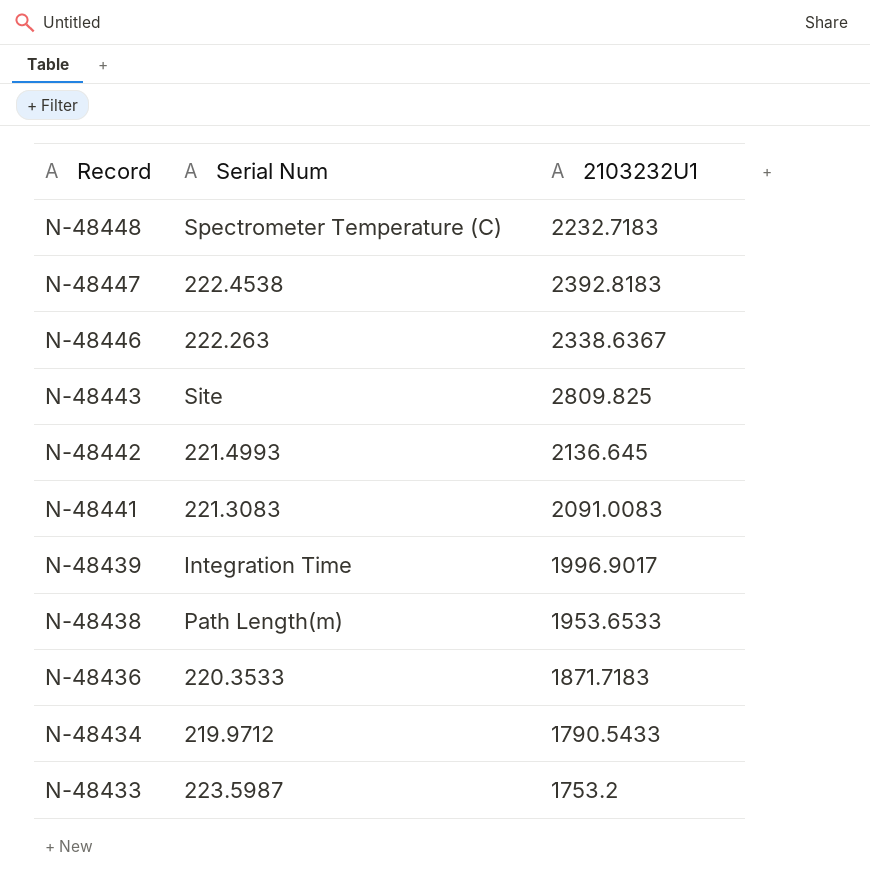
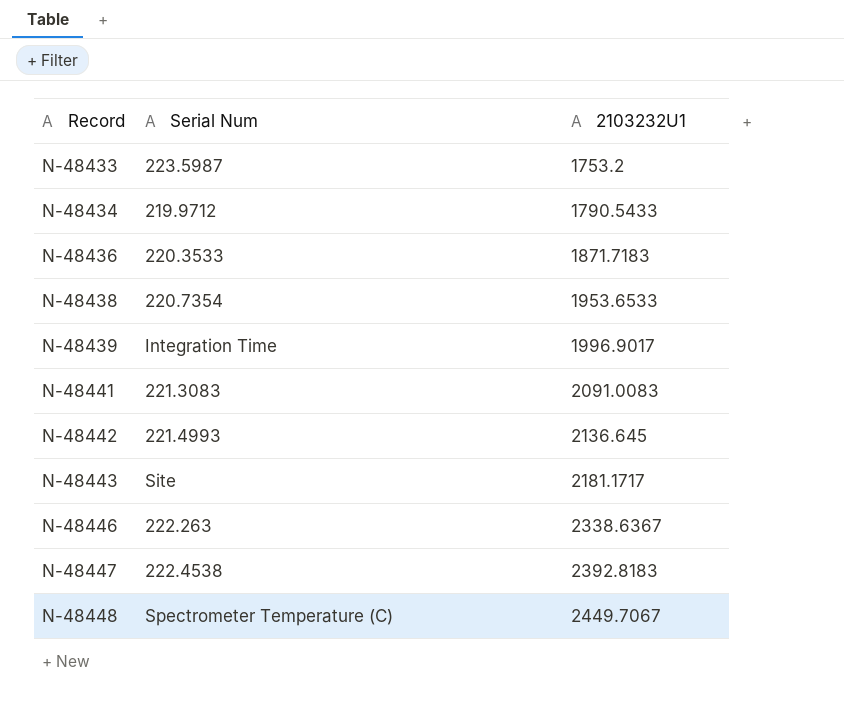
row order: Record descending -> Record ascending
N-48438 | Serial Num: Path Length(m) -> 220.7354
N-48443 | 2103232U1: 2809.825 -> 2181.1717
N-48448 | 2103232U1: 2232.7183 -> 2449.7067

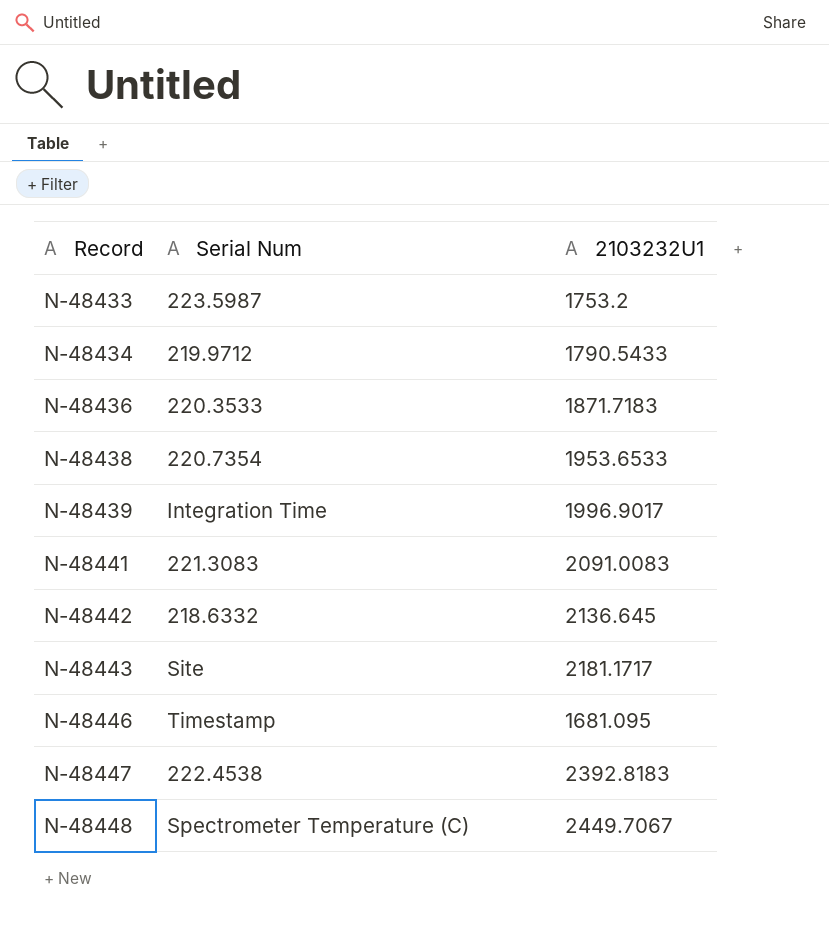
N-48442 | Serial Num: 221.4993 -> 218.6332
N-48446 | Serial Num: 222.263 -> Timestamp
N-48446 | 2103232U1: 2338.6367 -> 1681.095

